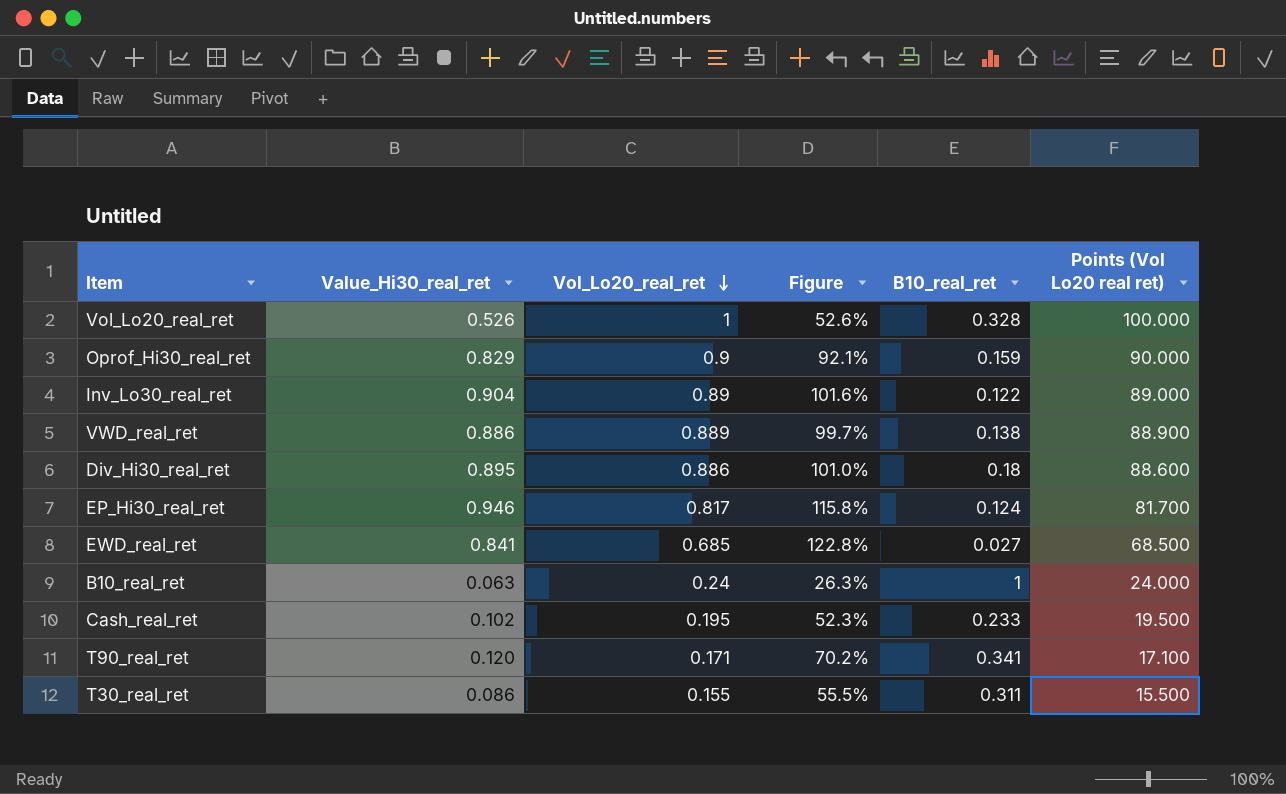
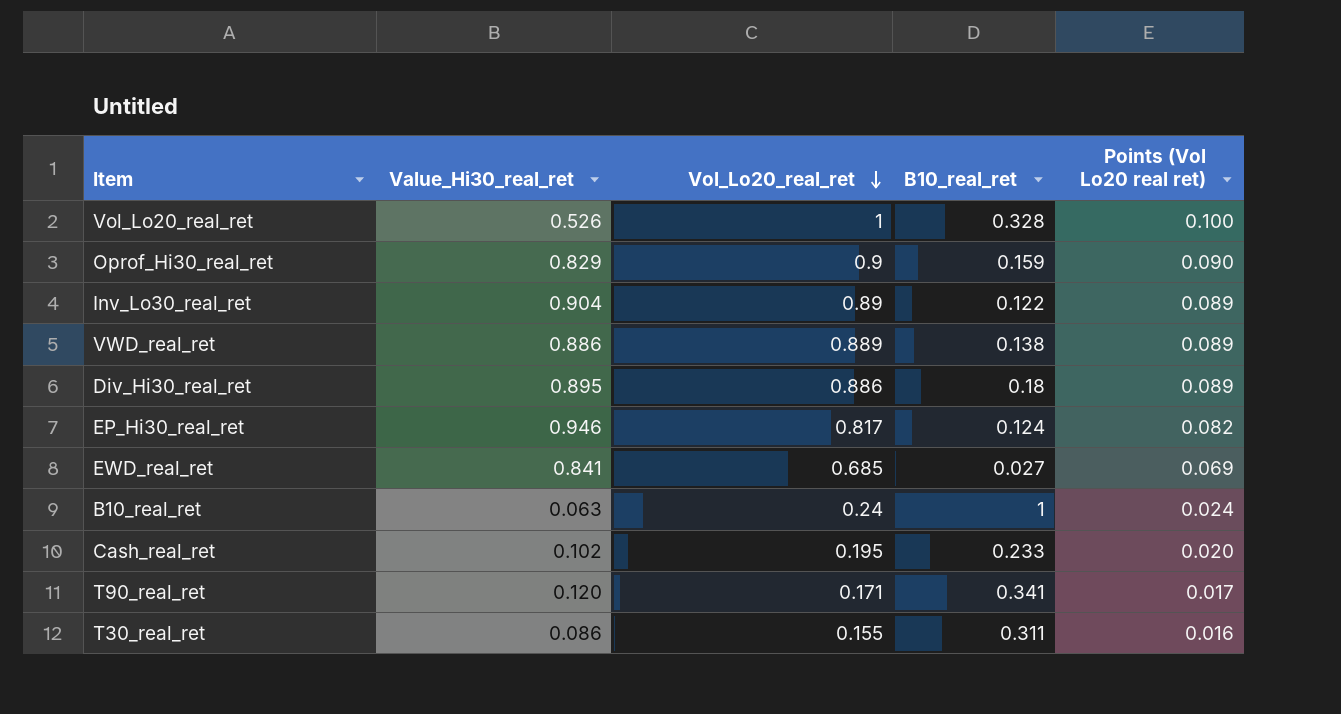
column Figure | formula: [Value_Hi30_real_ret] / [Vol_Lo20_real_ret] -> none
column Points (Vol Lo20 real ret) | formula: [Vol_Lo20_real_ret] * 100 -> [Vol_Lo20_real_ret] * 0.1

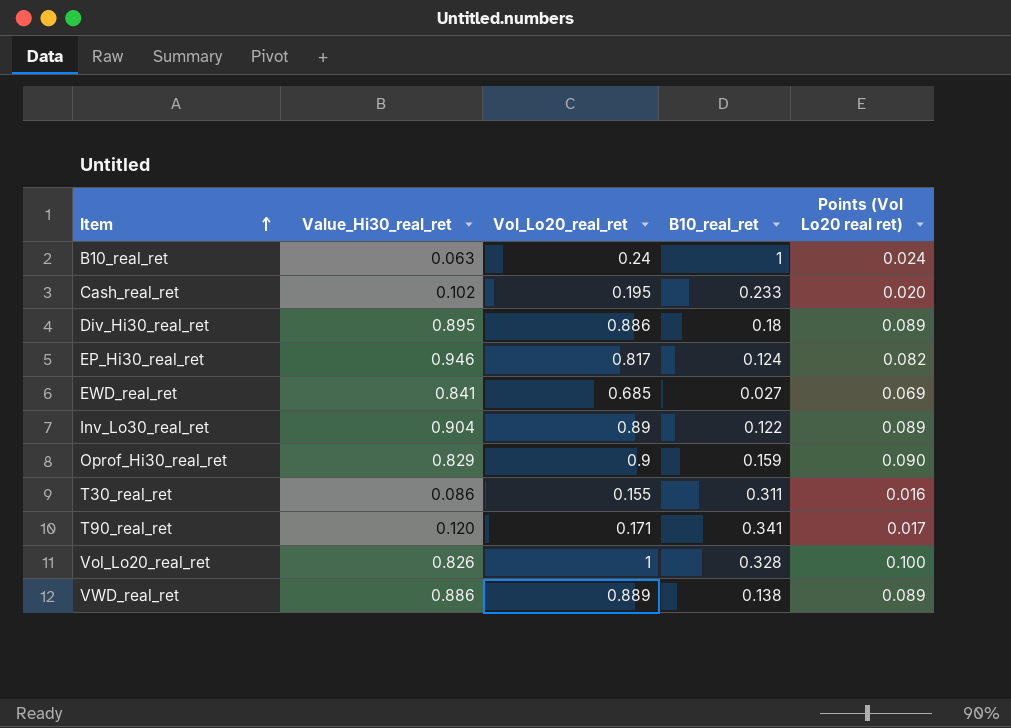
row order: Vol_Lo20_real_ret descending -> Item ascending
Vol_Lo20_real_ret | Value_Hi30_real_ret: 0.526 -> 0.826

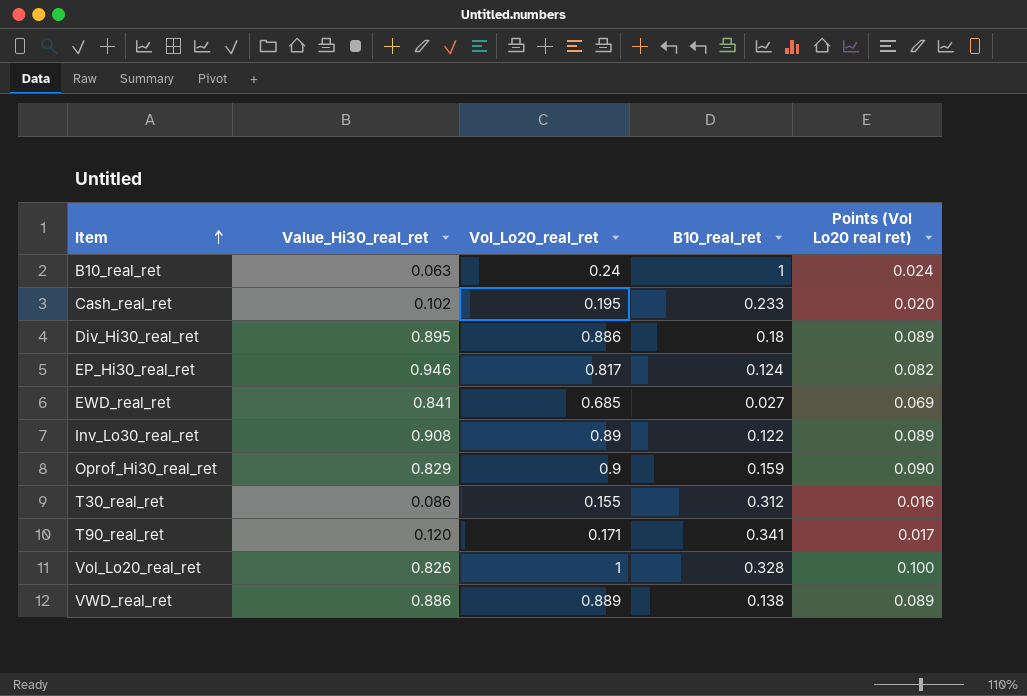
Inv_Lo30_real_ret | Value_Hi30_real_ret: 0.904 -> 0.908
T30_real_ret | B10_real_ret: 0.311 -> 0.312

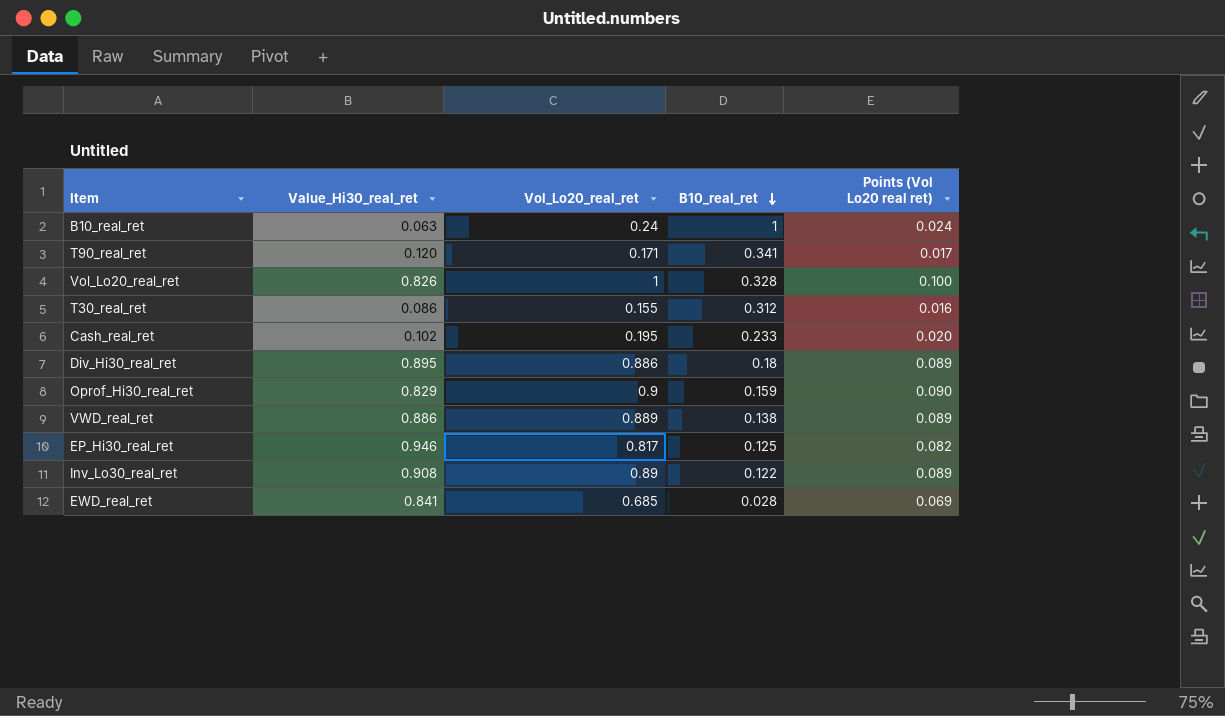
row order: Item ascending -> B10_real_ret descending
EP_Hi30_real_ret | B10_real_ret: 0.124 -> 0.125
EWD_real_ret | B10_real_ret: 0.027 -> 0.028

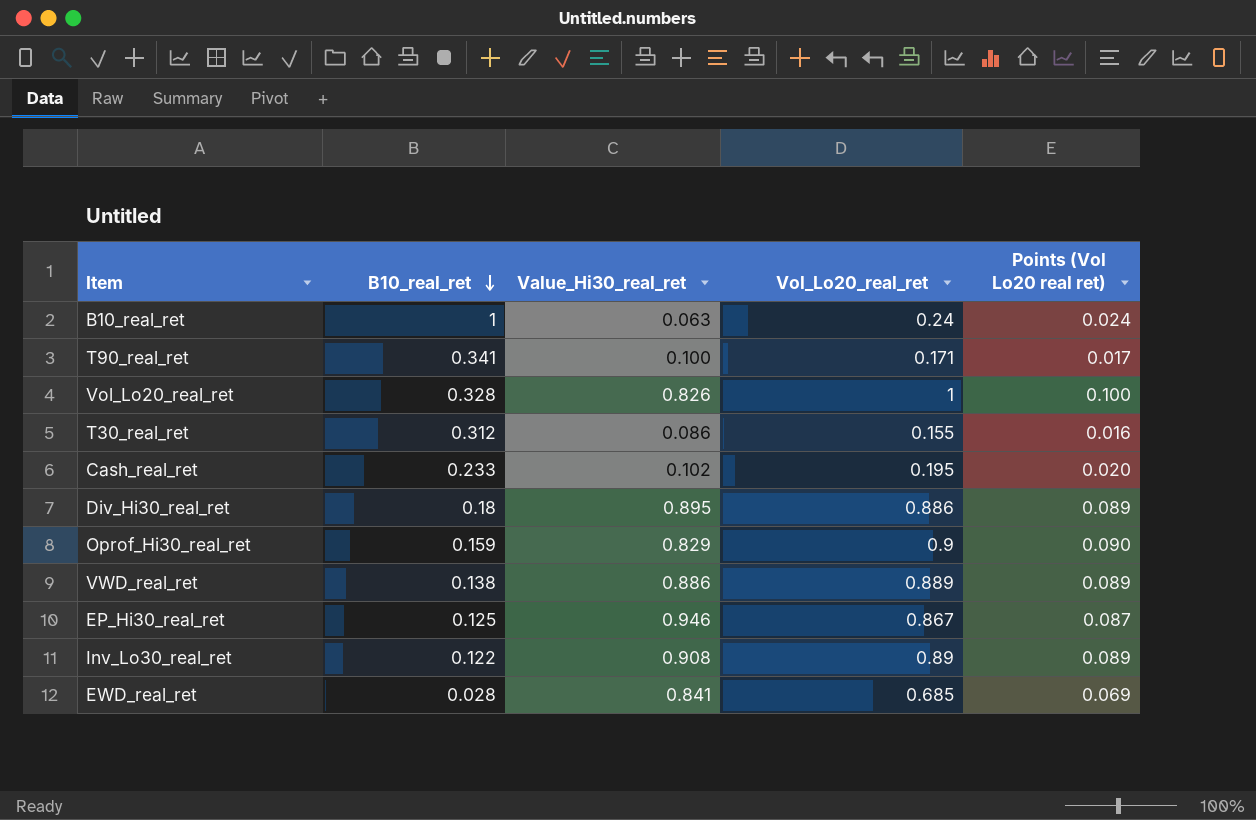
column B10_real_ret | position: 4 -> 2
T90_real_ret | Value_Hi30_real_ret: 0.120 -> 0.100
EP_Hi30_real_ret | Vol_Lo20_real_ret: 0.817 -> 0.867
EP_Hi30_real_ret | Points (Vol Lo20 real ret): 0.082 -> 0.087

